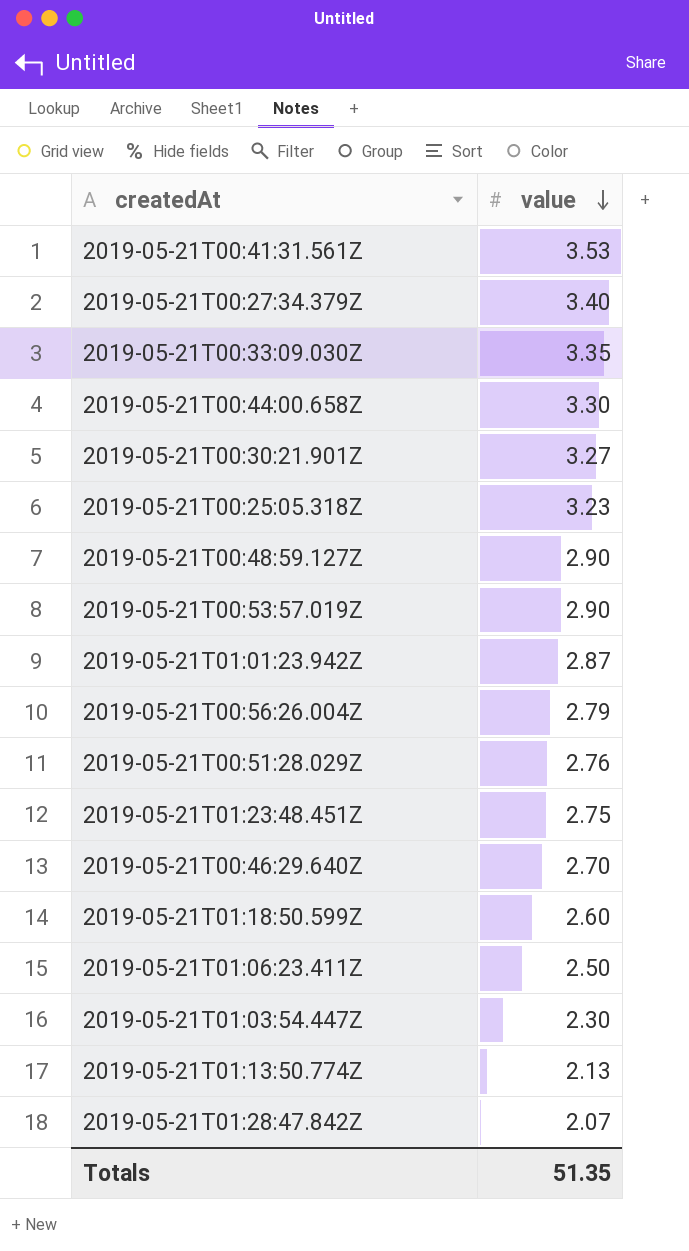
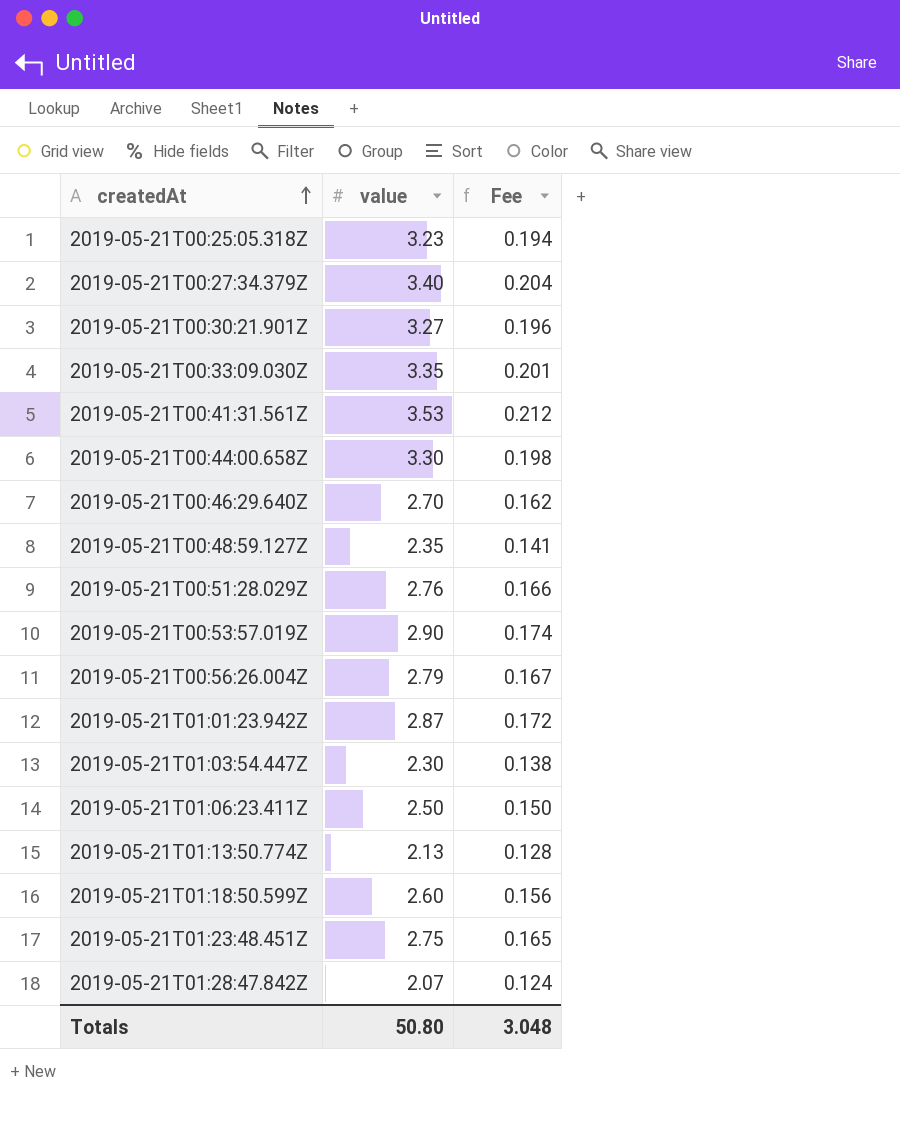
row order: value descending -> createdAt ascending
column Fee | formula: none -> [value] * 0.06
2019-05-21T00:48:59.127Z | value: 2.90 -> 2.35
Totals | value: 51.35 -> 50.80

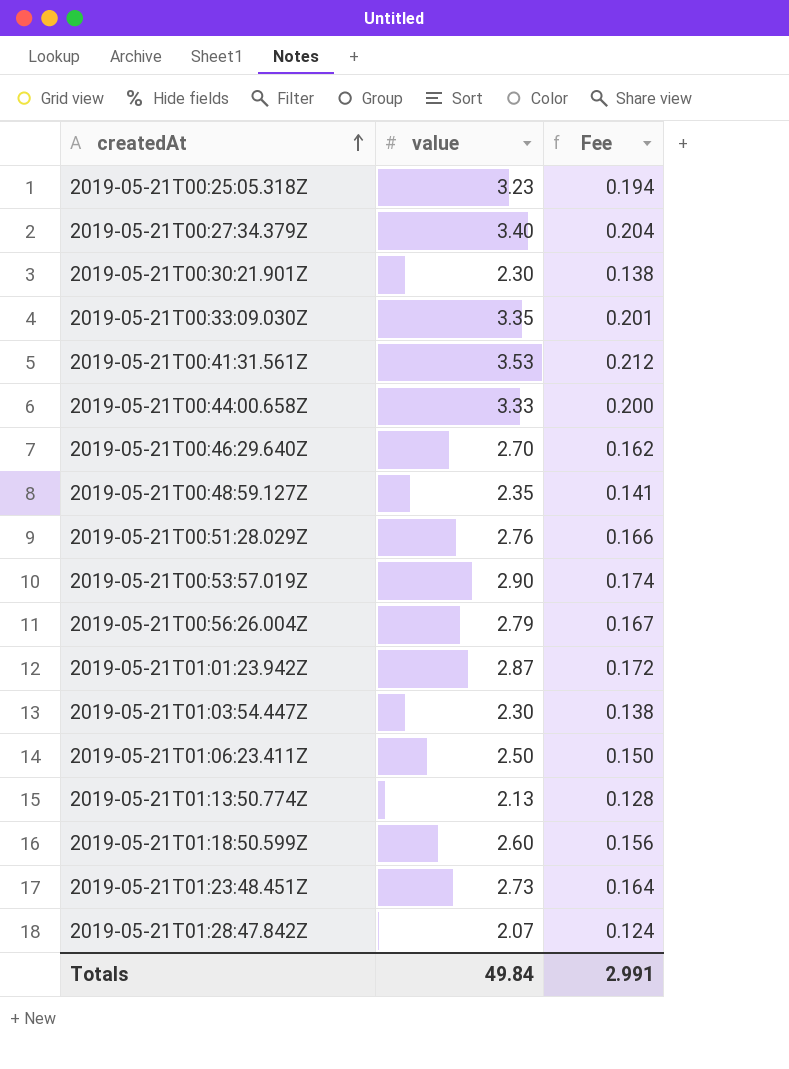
2019-05-21T00:30:21.901Z | value: 3.27 -> 2.30
2019-05-21T00:30:21.901Z | Fee: 0.196 -> 0.138
2019-05-21T00:44:00.658Z | value: 3.30 -> 3.33
2019-05-21T00:44:00.658Z | Fee: 0.198 -> 0.200
2019-05-21T01:23:48.451Z | value: 2.75 -> 2.73
2019-05-21T01:23:48.451Z | Fee: 0.165 -> 0.164
Totals | value: 50.80 -> 49.84
Totals | Fee: 3.048 -> 2.991

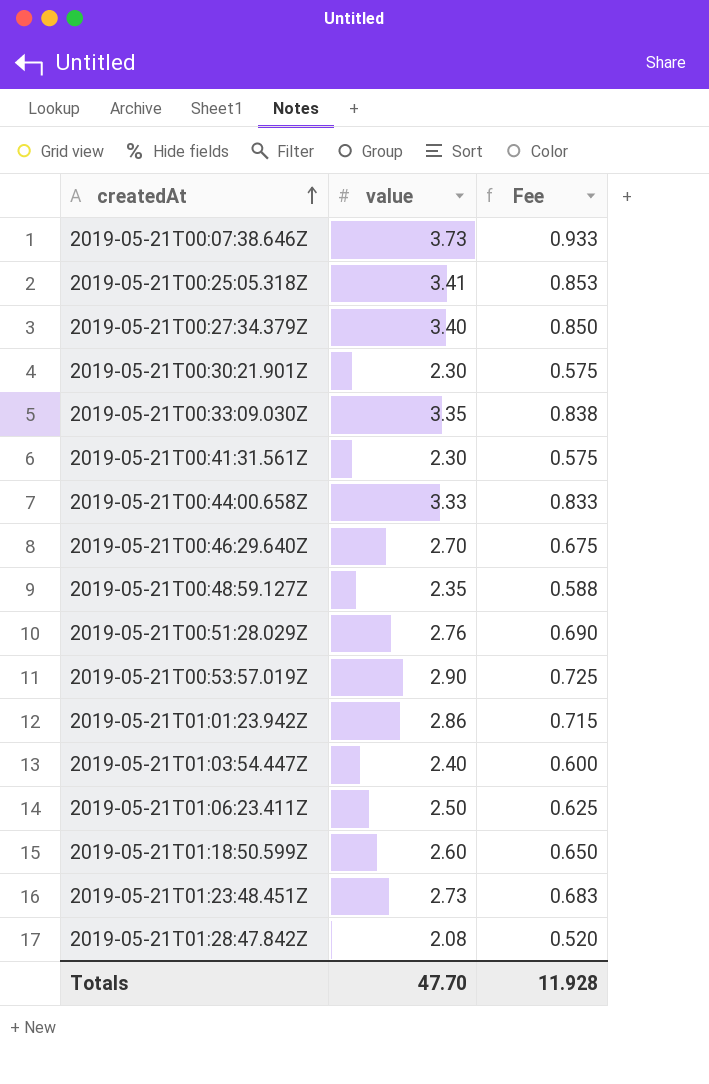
column Fee | formula: [value] * 0.06 -> [value] * 0.25
row 2019-05-21T00:56:26.004Z: 2.79 | 0.167 -> none
row 2019-05-21T01:13:50.774Z: 2.13 | 0.128 -> none
row 2019-05-21T00:07:38.646Z: none -> 3.73 | 0.933
2019-05-21T00:25:05.318Z | value: 3.23 -> 3.41
2019-05-21T00:41:31.561Z | value: 3.53 -> 2.30
2019-05-21T01:01:23.942Z | value: 2.87 -> 2.86
2019-05-21T01:03:54.447Z | value: 2.30 -> 2.40
2019-05-21T01:28:47.842Z | value: 2.07 -> 2.08
Totals | value: 49.84 -> 47.70
Totals | Fee: 2.991 -> 11.928

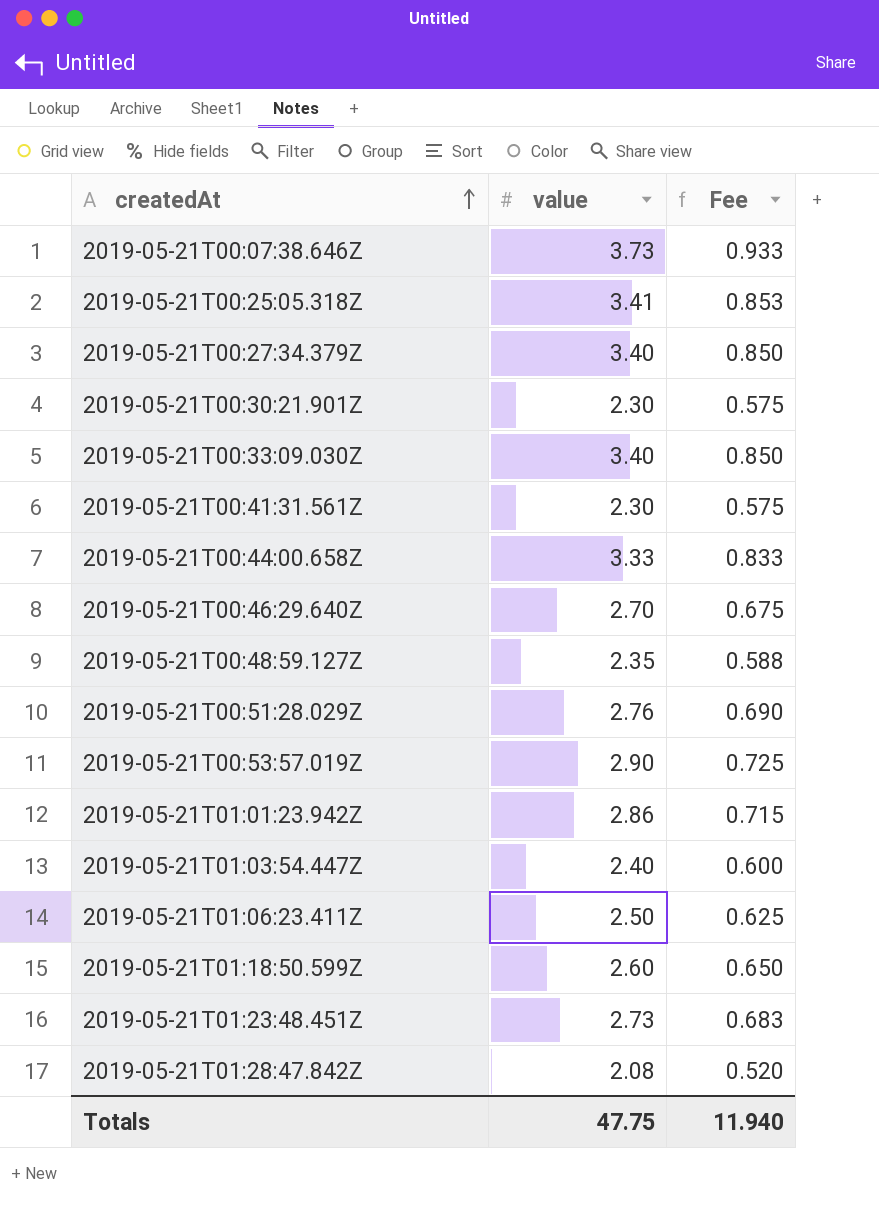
2019-05-21T00:33:09.030Z | value: 3.35 -> 3.40
2019-05-21T00:33:09.030Z | Fee: 0.838 -> 0.850
Totals | value: 47.70 -> 47.75
Totals | Fee: 11.928 -> 11.940

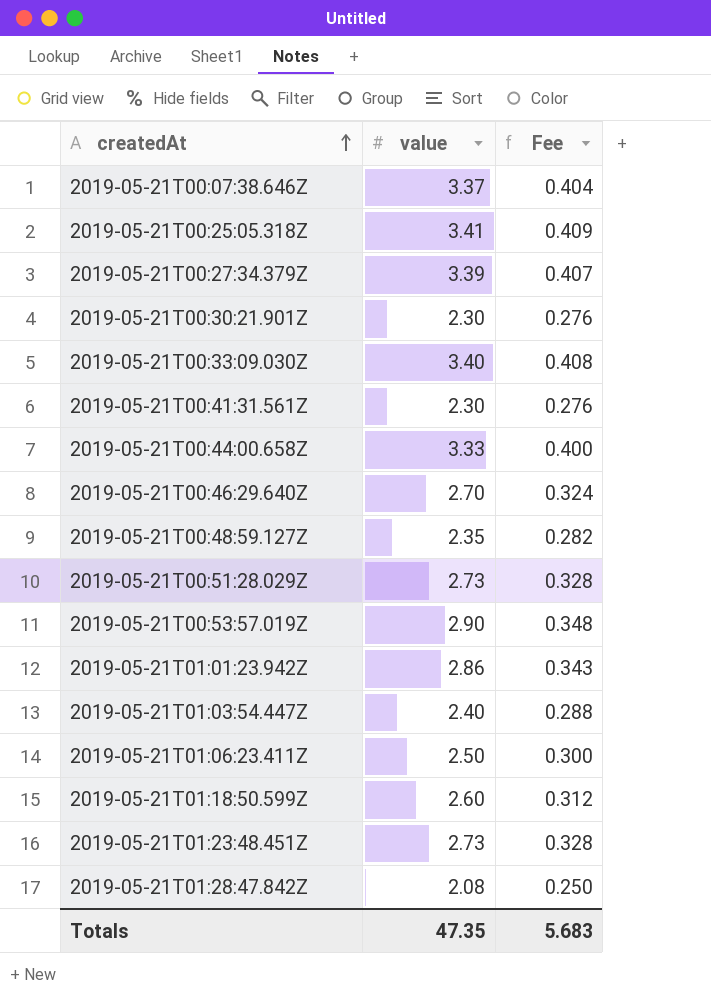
column Fee | formula: [value] * 0.25 -> [value] * 0.12
2019-05-21T00:07:38.646Z | value: 3.73 -> 3.37
2019-05-21T00:27:34.379Z | value: 3.40 -> 3.39
2019-05-21T00:51:28.029Z | value: 2.76 -> 2.73
Totals | value: 47.75 -> 47.35
Totals | Fee: 11.940 -> 5.683

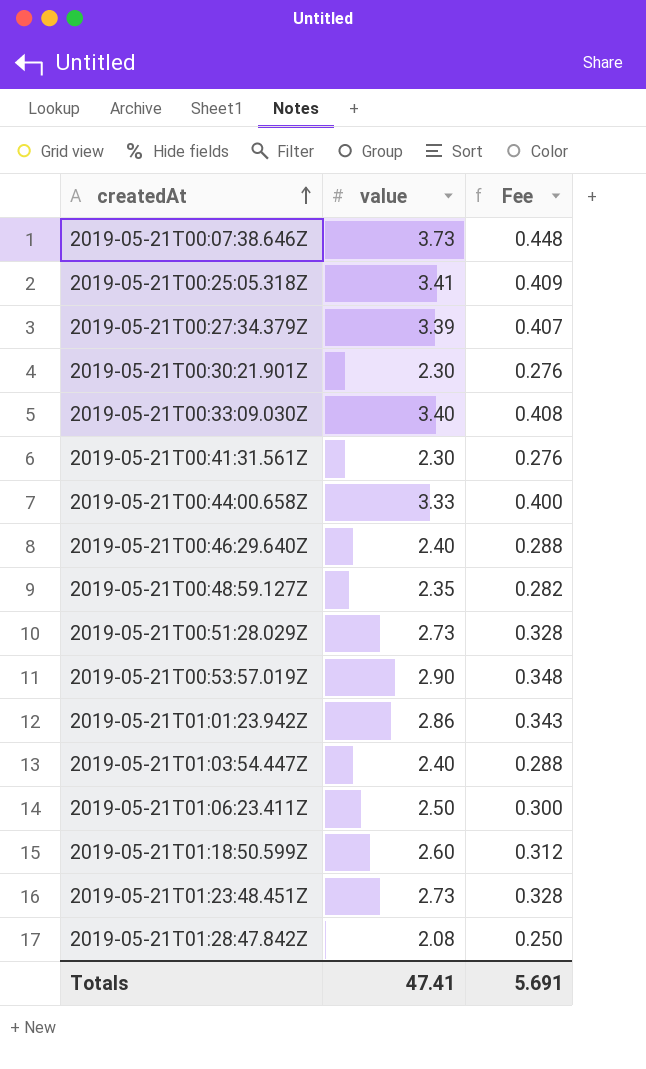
2019-05-21T00:07:38.646Z | value: 3.37 -> 3.73
2019-05-21T00:07:38.646Z | Fee: 0.404 -> 0.448
2019-05-21T00:46:29.640Z | value: 2.70 -> 2.40
2019-05-21T00:46:29.640Z | Fee: 0.324 -> 0.288
Totals | value: 47.35 -> 47.41
Totals | Fee: 5.683 -> 5.691

